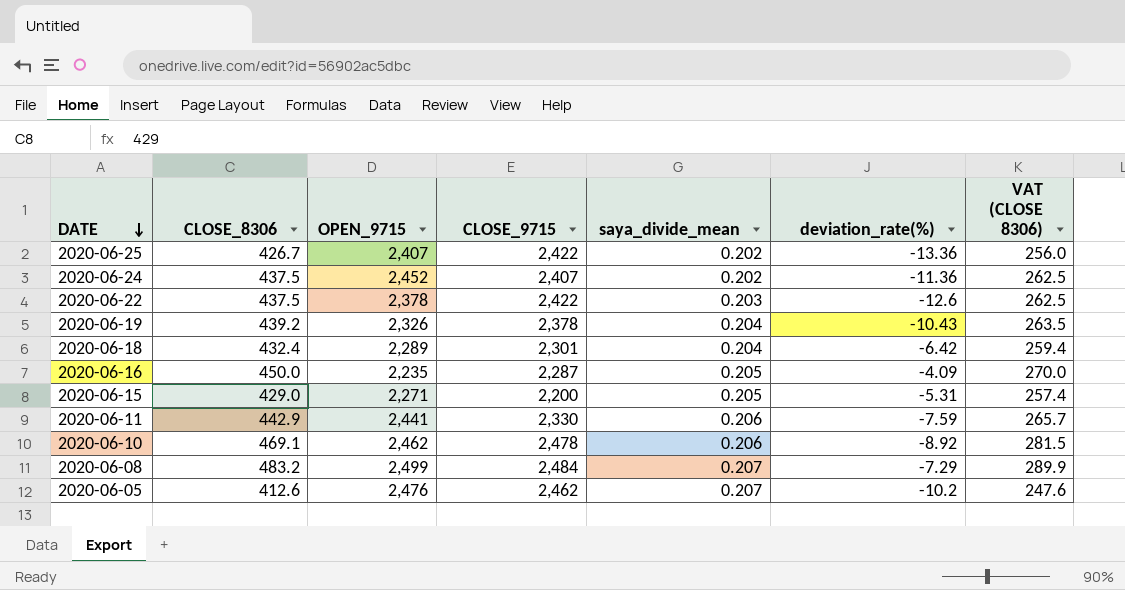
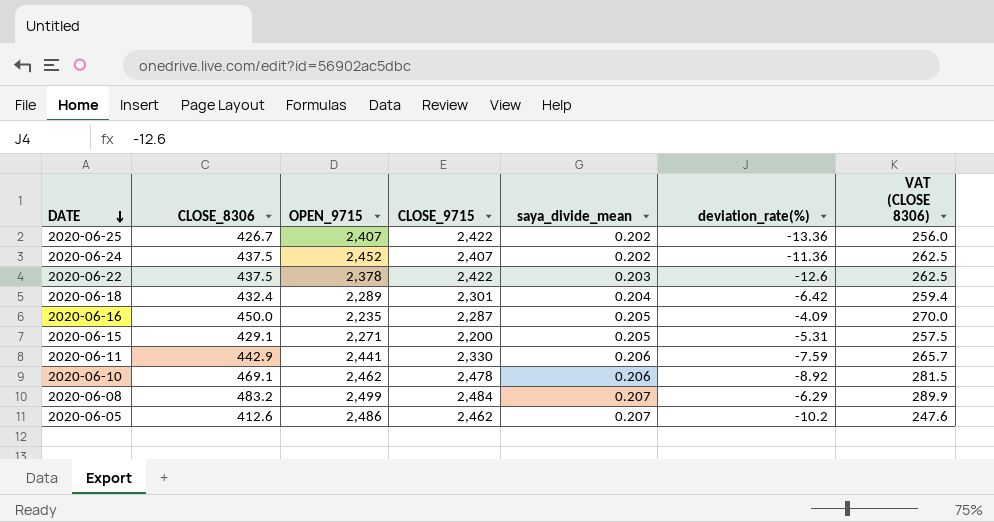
row 2020-06-19: 439.2 | 2,326 | 2,378 | 0.204 | -10.43 | 263.5 -> none
2020-06-15 | CLOSE_8306: 429.0 -> 429.1
2020-06-15 | VAT (CLOSE 8306): 257.4 -> 257.5
2020-06-08 | deviation_rate(%): -7.29 -> -6.29
2020-06-05 | OPEN_9715: 2,476 -> 2,486

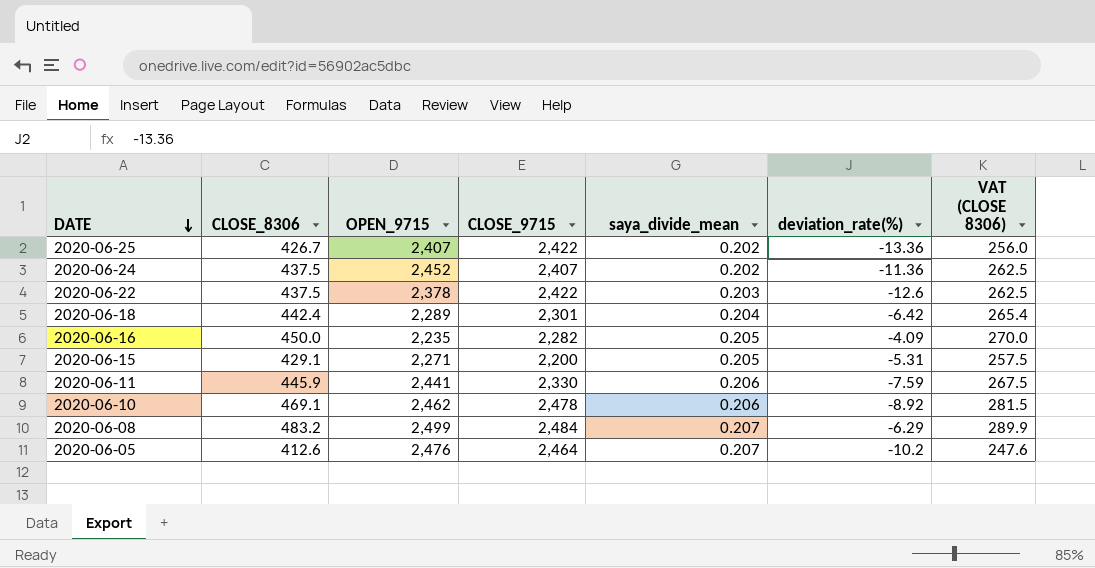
2020-06-18 | CLOSE_8306: 432.4 -> 442.4
2020-06-18 | VAT (CLOSE 8306): 259.4 -> 265.4
2020-06-16 | CLOSE_9715: 2,287 -> 2,282
2020-06-11 | CLOSE_8306: 442.9 -> 445.9
2020-06-11 | VAT (CLOSE 8306): 265.7 -> 267.5
2020-06-05 | OPEN_9715: 2,486 -> 2,476
2020-06-05 | CLOSE_9715: 2,462 -> 2,464

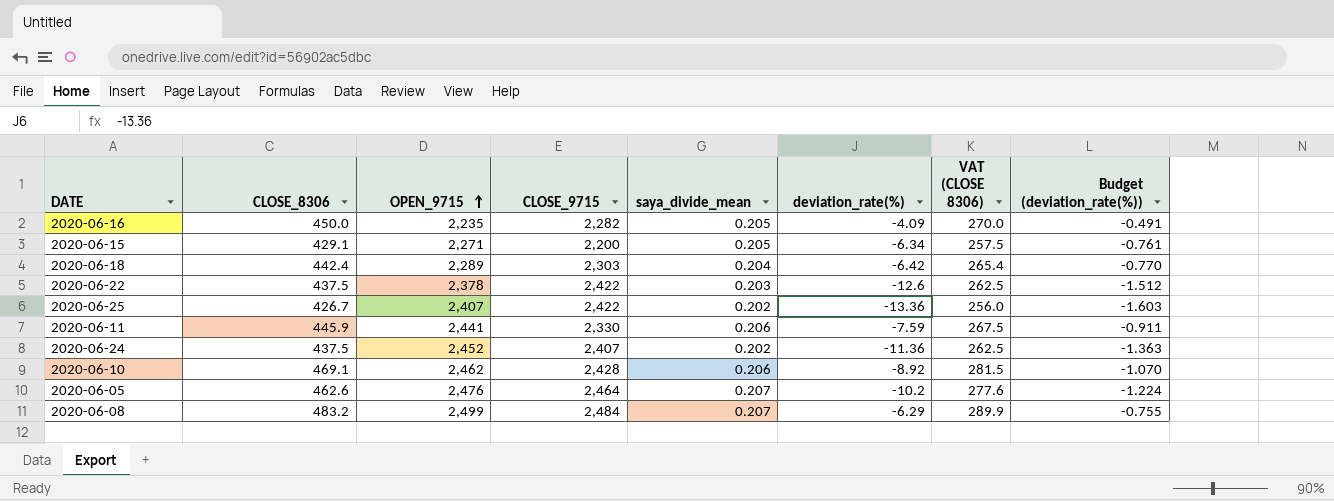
row order: DATE descending -> OPEN_9715 ascending
column Budget (deviation_rate(%)) | formula: none -> [deviation_rate(%)] * 0.12
2020-06-15 | deviation_rate(%): -5.31 -> -6.34
2020-06-18 | CLOSE_9715: 2,301 -> 2,303
2020-06-10 | CLOSE_9715: 2,478 -> 2,428
2020-06-05 | CLOSE_8306: 412.6 -> 462.6
2020-06-05 | VAT (CLOSE 8306): 247.6 -> 277.6

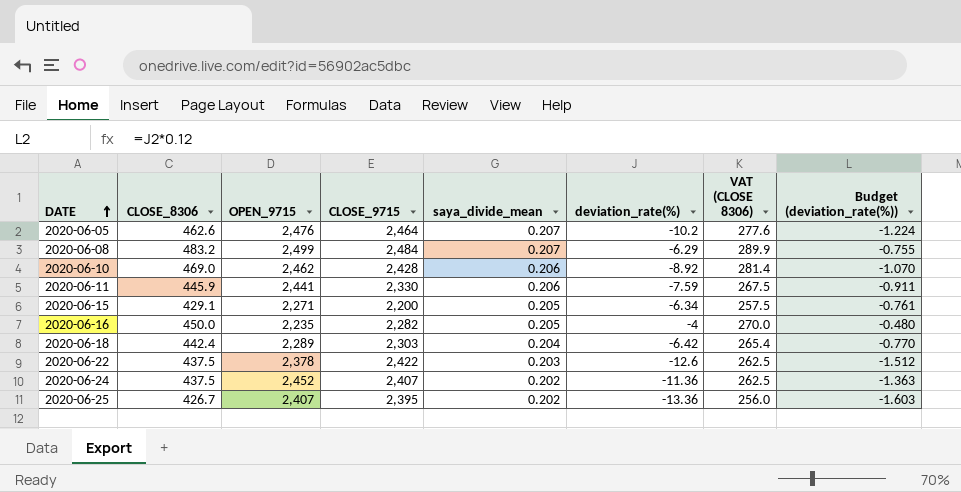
row order: OPEN_9715 ascending -> DATE ascending
2020-06-10 | CLOSE_8306: 469.1 -> 469.0
2020-06-10 | VAT (CLOSE 8306): 281.5 -> 281.4
2020-06-16 | deviation_rate(%): -4.09 -> -4
2020-06-16 | Budget (deviation_rate(%)): -0.491 -> -0.480
2020-06-25 | CLOSE_9715: 2,422 -> 2,395

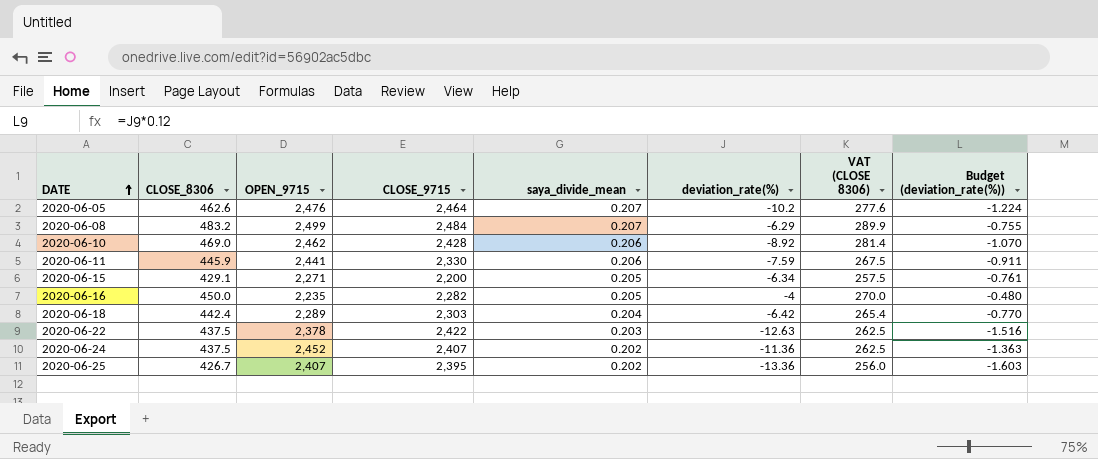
2020-06-22 | deviation_rate(%): -12.6 -> -12.63
2020-06-22 | Budget (deviation_rate(%)): -1.512 -> -1.516

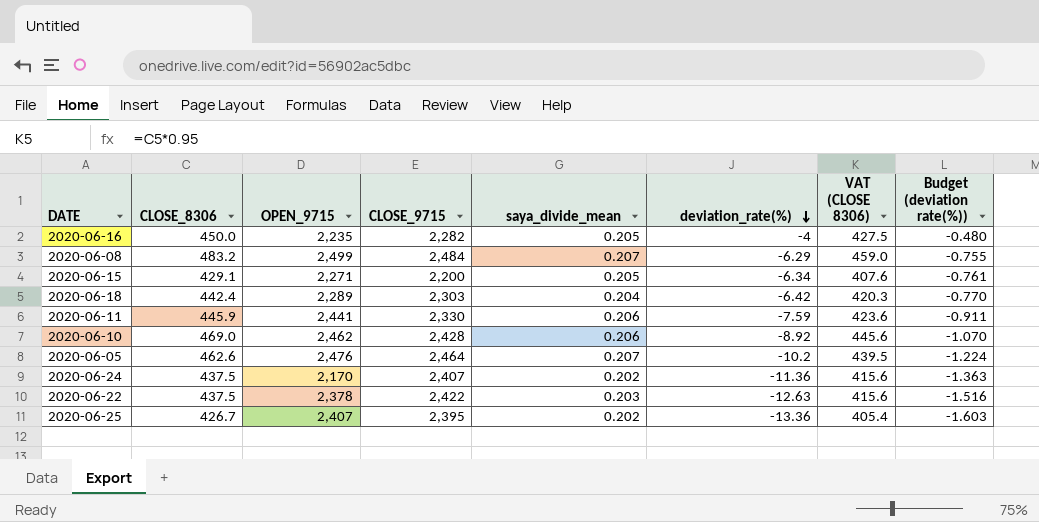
row order: DATE ascending -> deviation_rate(%) descending
column VAT (CLOSE 8306) | formula: [CLOSE_8306] * 0.6 -> [CLOSE_8306] * 0.95
column name: Budget (deviation_rate(%)) -> Budget (deviation rate(%))
2020-06-24 | OPEN_9715: 2,452 -> 2,170

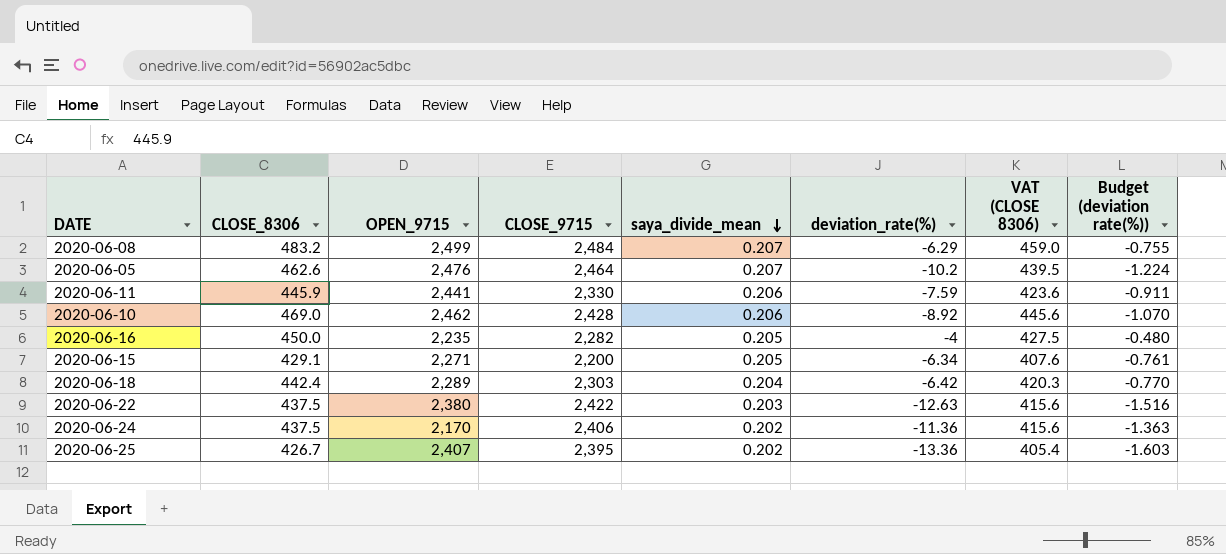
row order: deviation_rate(%) descending -> saya_divide_mean descending
2020-06-22 | OPEN_9715: 2,378 -> 2,380
2020-06-24 | CLOSE_9715: 2,407 -> 2,406

